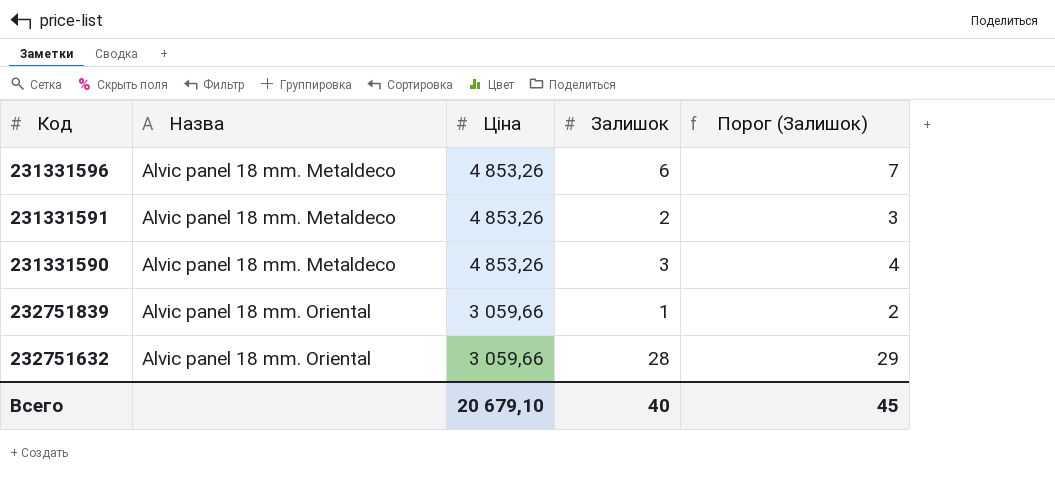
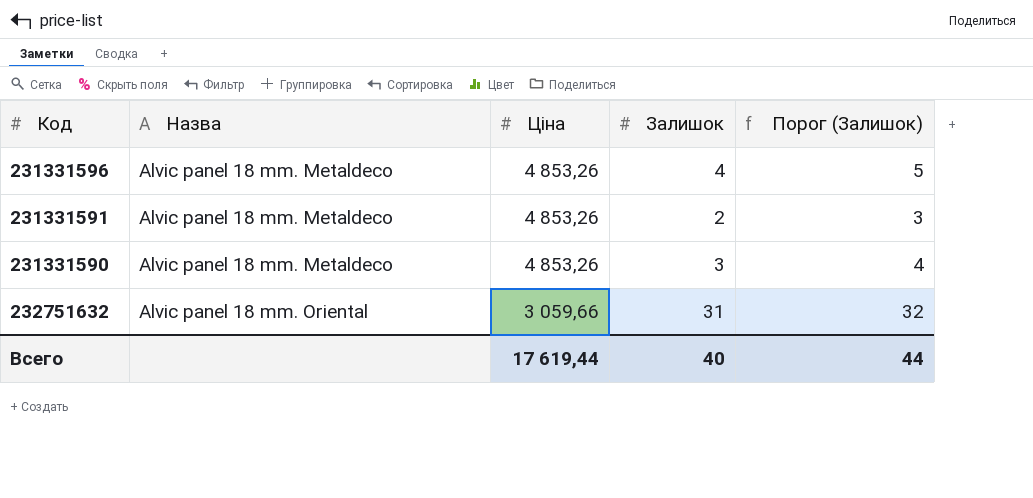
row 232751839: Alvic panel 18 mm. Oriental | 3 059,66 | 1 | 2 -> none
231331596 | Залишок: 6 -> 4
231331596 | Порог (Залишок): 7 -> 5
232751632 | Залишок: 28 -> 31
232751632 | Порог (Залишок): 29 -> 32
Всего | Ціна: 20 679,10 -> 17 619,44
Всего | Порог (Залишок): 45 -> 44

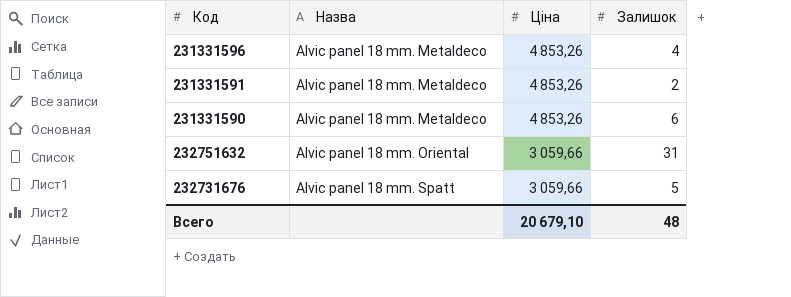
column Порог (Залишок) | formula: [Залишок] + 1 -> none
231331590 | Залишок: 3 -> 6
row 232731676: none -> Alvic panel 18 mm. Spatt | 3 059,66 | 5
Всего | Ціна: 17 619,44 -> 20 679,10
Всего | Залишок: 40 -> 48

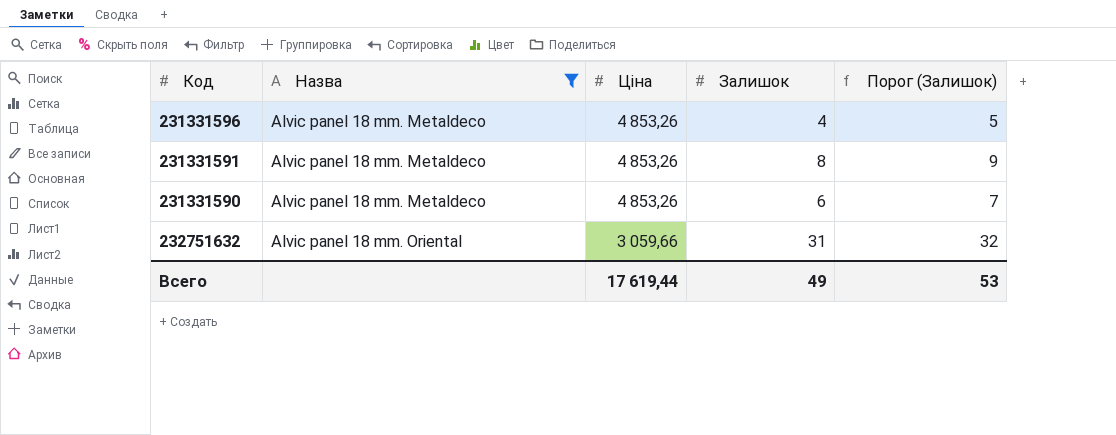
filter: none -> Назва != Alvic panel 18 mm. Spatt
column Порог (Залишок) | formula: none -> [Залишок] + 1
231331591 | Залишок: 2 -> 8
Всего | Ціна: 20 679,10 -> 17 619,44
Всего | Залишок: 48 -> 49

